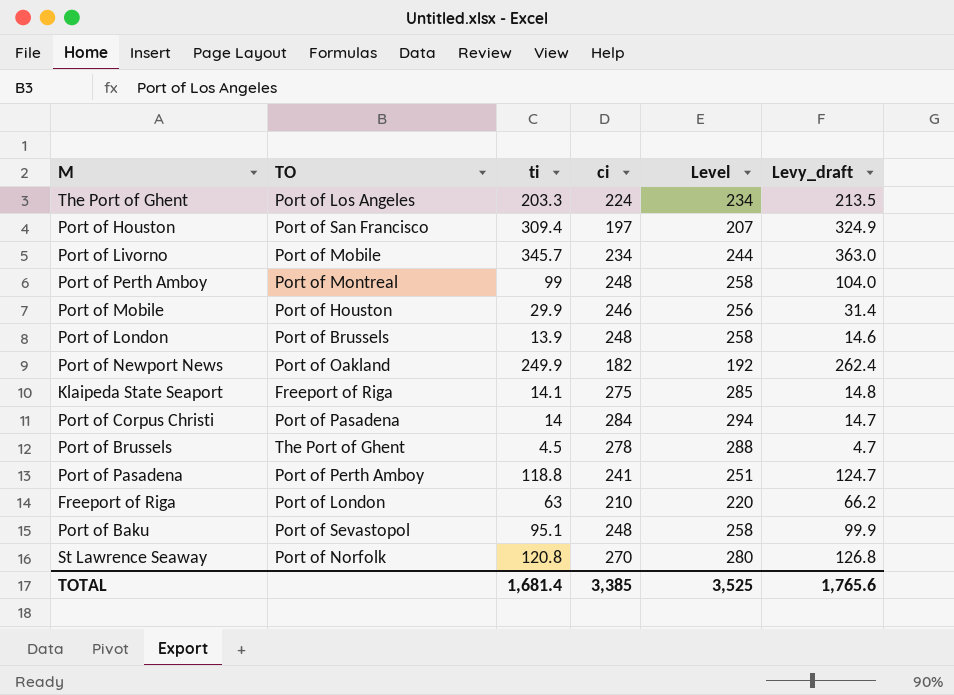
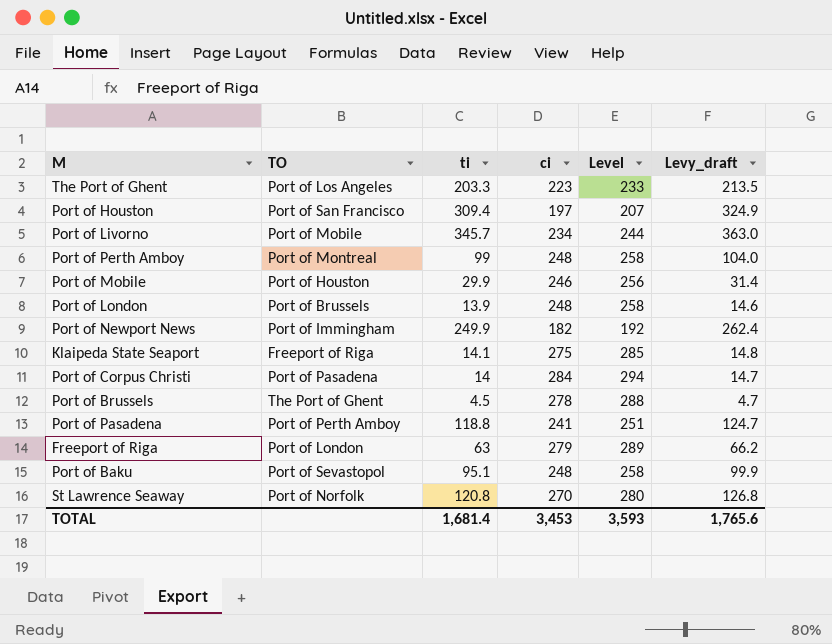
The Port of Ghent | ci: 224 -> 223
The Port of Ghent | Level: 234 -> 233
Port of Newport News | TO: Port of Oakland -> Port of Immingham
Freeport of Riga | ci: 210 -> 279
Freeport of Riga | Level: 220 -> 289
TOTAL | ci: 3,385 -> 3,453
TOTAL | Level: 3,525 -> 3,593

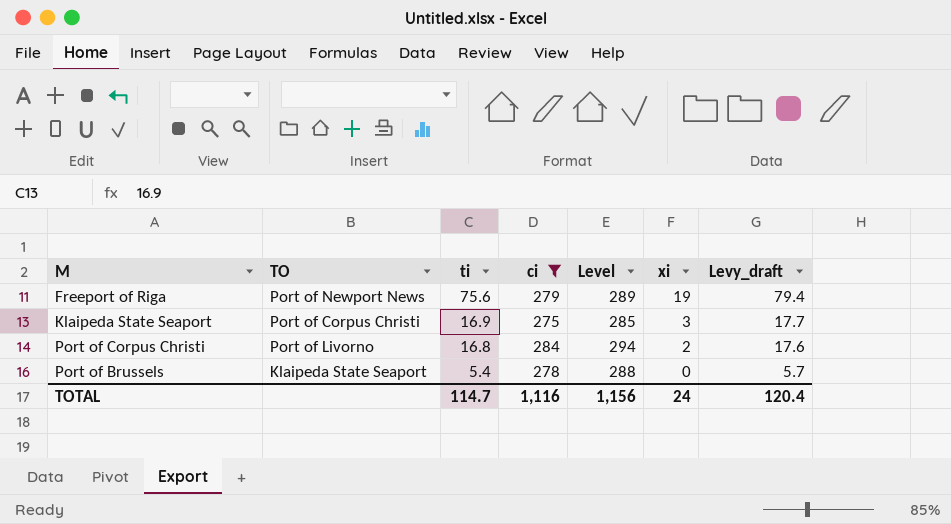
filter: none -> ci >= 275
row order: none -> ti descending
column xi | position: none -> 6
Freeport of Riga | TO: Port of London -> Port of Newport News
Freeport of Riga | ti: 63 -> 75.6
Freeport of Riga | Levy_draft: 66.2 -> 79.4
Klaipeda State Seaport | TO: Freeport of Riga -> Port of Corpus Christi
Klaipeda State Seaport | ti: 14.1 -> 16.9
Klaipeda State Seaport | Levy_draft: 14.8 -> 17.7
Port of Corpus Christi | TO: Port of Pasadena -> Port of Livorno
Port of Corpus Christi | ti: 14 -> 16.8
Port of Corpus Christi | Levy_draft: 14.7 -> 17.6
Port of Brussels | TO: The Port of Ghent -> Klaipeda State Seaport
Port of Brussels | ti: 4.5 -> 5.4
Port of Brussels | Levy_draft: 4.7 -> 5.7
TOTAL | ti: 1,681.4 -> 114.7
TOTAL | ci: 3,453 -> 1,116
TOTAL | Level: 3,593 -> 1,156
TOTAL | Levy_draft: 1,765.6 -> 120.4

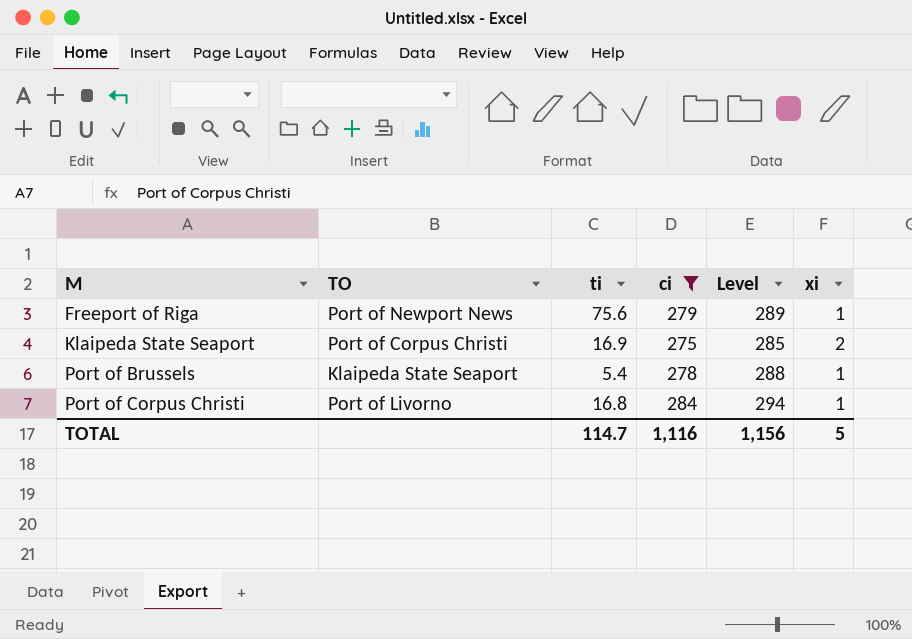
row order: ti descending -> M ascending
column Levy_draft | formula: [ti] * 1.05 -> none
Freeport of Riga | xi: 19 -> 1
Klaipeda State Seaport | xi: 3 -> 2
Port of Brussels | xi: 0 -> 1
Port of Corpus Christi | xi: 2 -> 1
TOTAL | xi: 24 -> 5

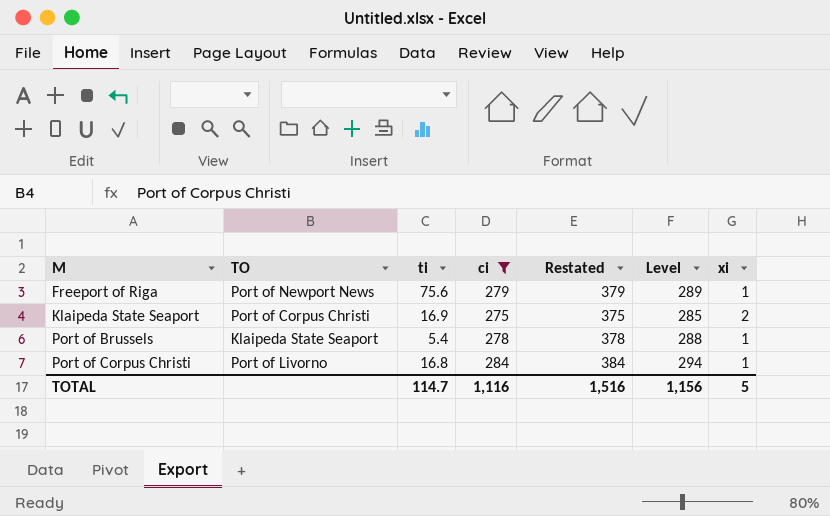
column Restated | formula: none -> [ci] + 100

